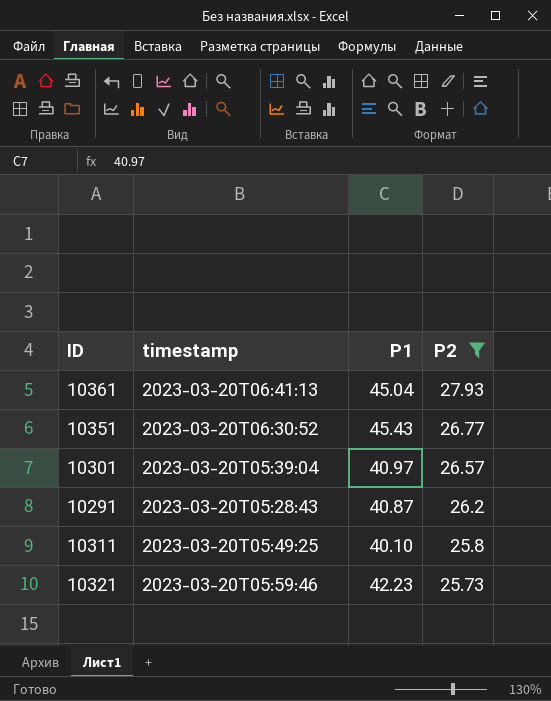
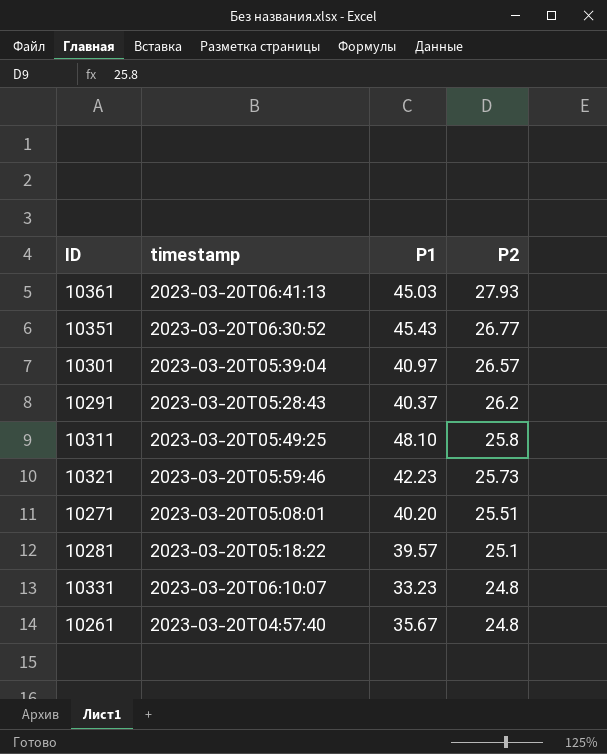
filter: P2 >= 25.73 -> none
10361 | P1: 45.04 -> 45.03
10291 | P1: 40.87 -> 40.37
10311 | P1: 40.10 -> 48.10

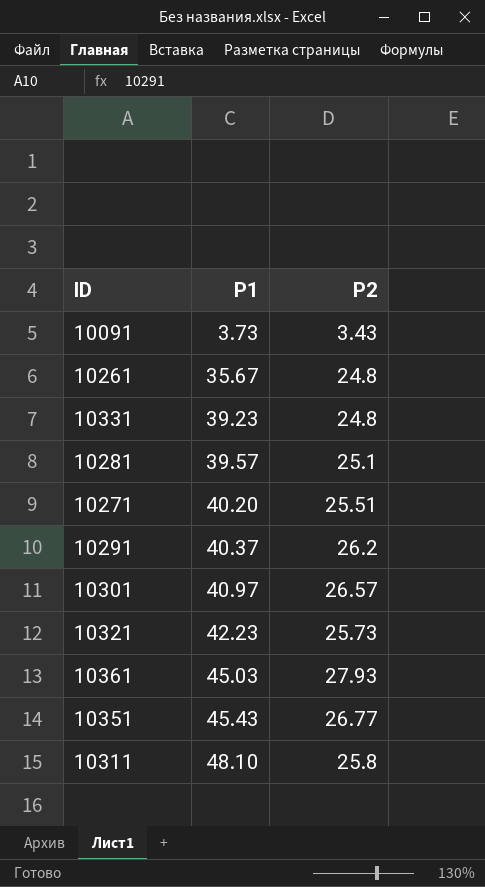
row order: P2 descending -> P1 ascending
column timestamp | position: 2 -> none
row 10091: none -> 3.73 | 3.43
10331 | P1: 33.23 -> 39.23

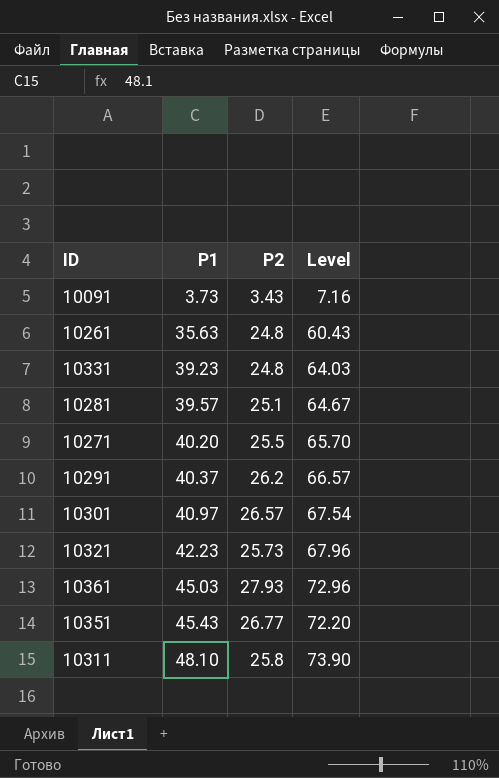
column Level | formula: none -> [P1] + [P2]
10261 | P1: 35.67 -> 35.63
10271 | P2: 25.51 -> 25.5

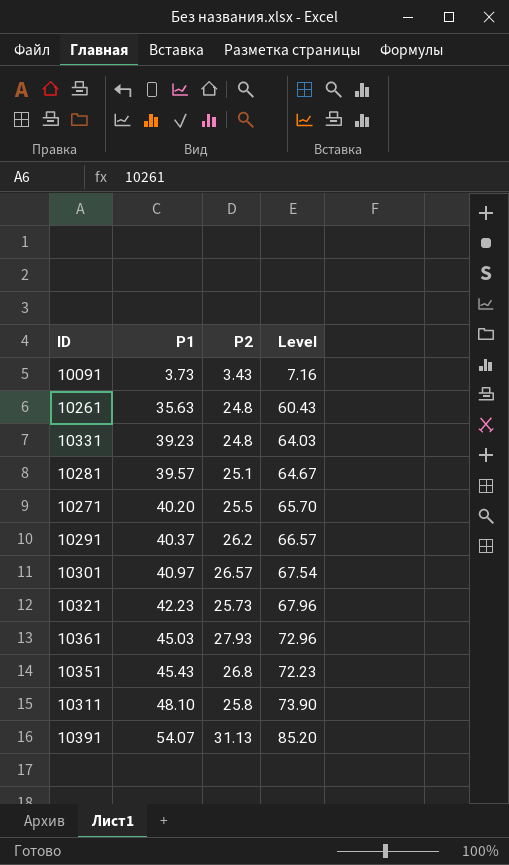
10351 | P2: 26.77 -> 26.8
10351 | Level: 72.20 -> 72.23
row 10391: none -> 54.07 | 31.13 | 85.20

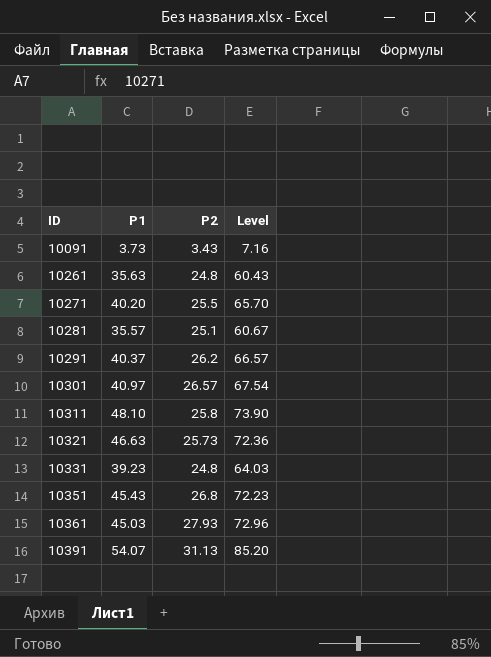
row order: P1 ascending -> ID ascending
10281 | P1: 39.57 -> 35.57
10281 | Level: 64.67 -> 60.67
10321 | P1: 42.23 -> 46.63
10321 | Level: 67.96 -> 72.36

